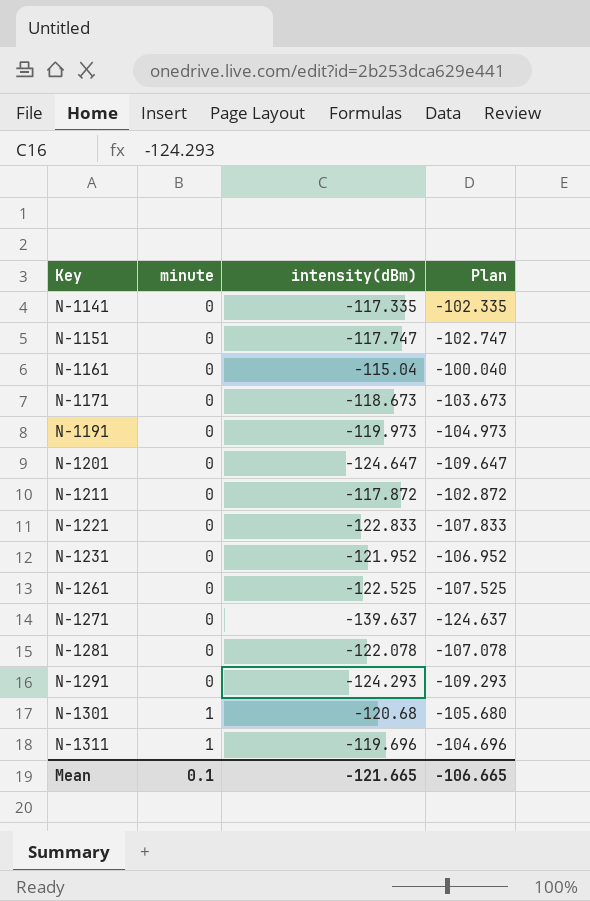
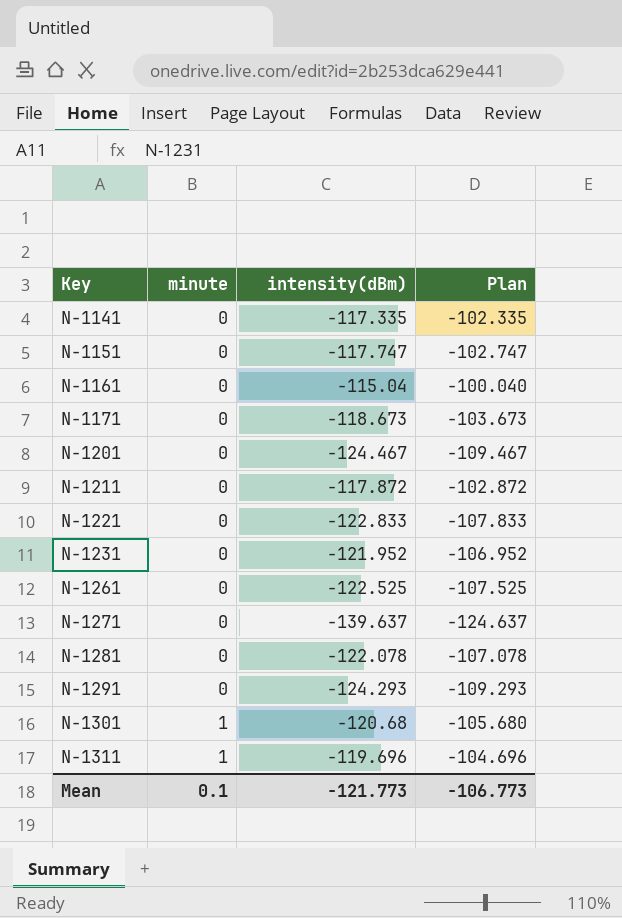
row N-1191: 0 | -119.973 | -104.973 -> none
N-1201 | intensity(dBm): -124.647 -> -124.467
N-1201 | Plan: -109.647 -> -109.467
Mean | intensity(dBm): -121.665 -> -121.773
Mean | Plan: -106.665 -> -106.773

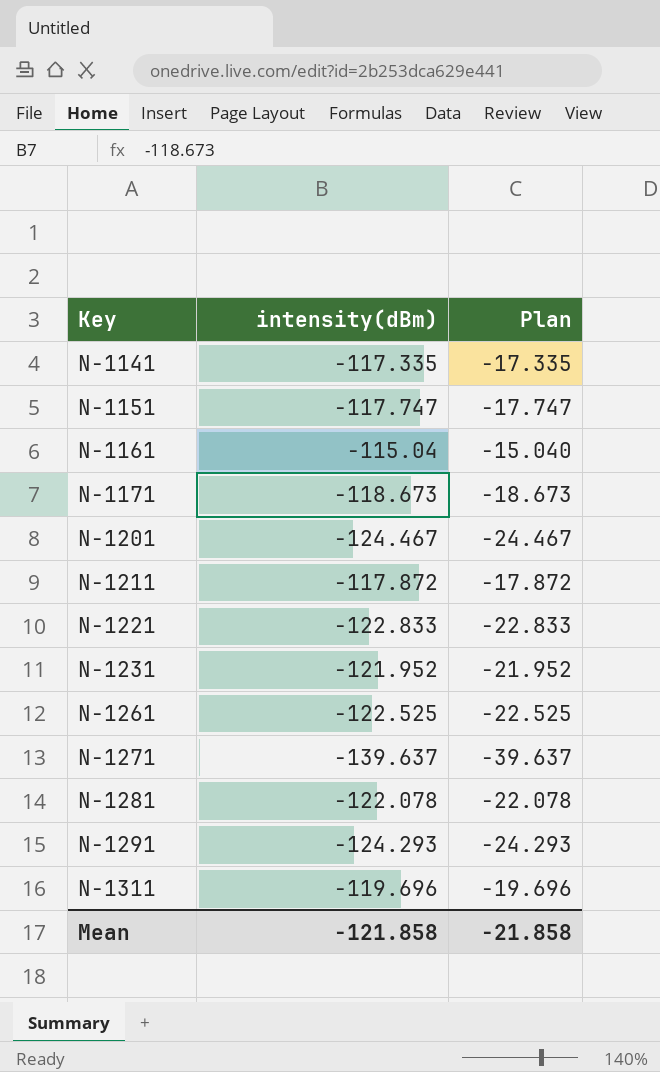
column minute | position: 2 -> none
column Plan | formula: [intensity(dBm)] + 15 -> [intensity(dBm)] + 100
row N-1301: 1 | -120.68 | -105.680 -> none
Mean | intensity(dBm): -121.773 -> -121.858
Mean | Plan: -106.773 -> -21.858

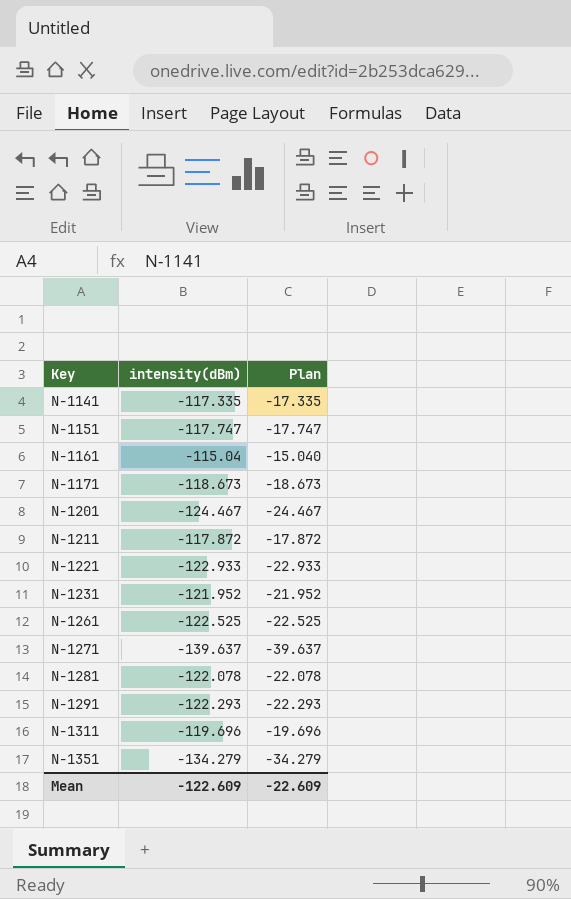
N-1221 | intensity(dBm): -122.833 -> -122.933
N-1221 | Plan: -22.833 -> -22.933
N-1291 | intensity(dBm): -124.293 -> -122.293
N-1291 | Plan: -24.293 -> -22.293
row N-1351: none -> -134.279 | -34.279
Mean | intensity(dBm): -121.858 -> -122.609
Mean | Plan: -21.858 -> -22.609

